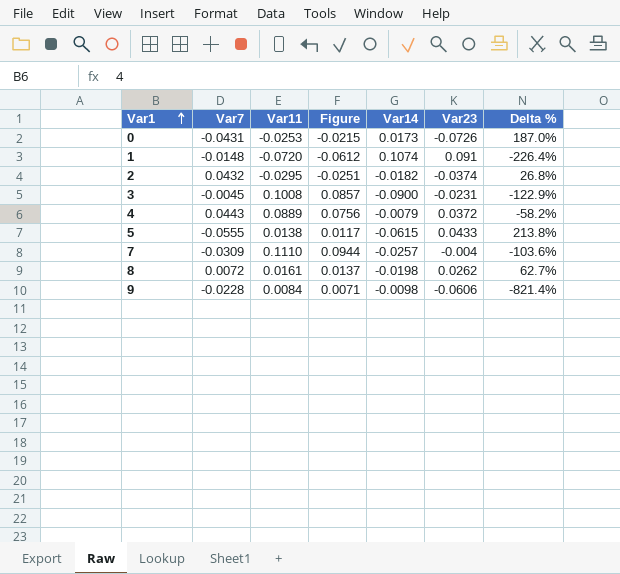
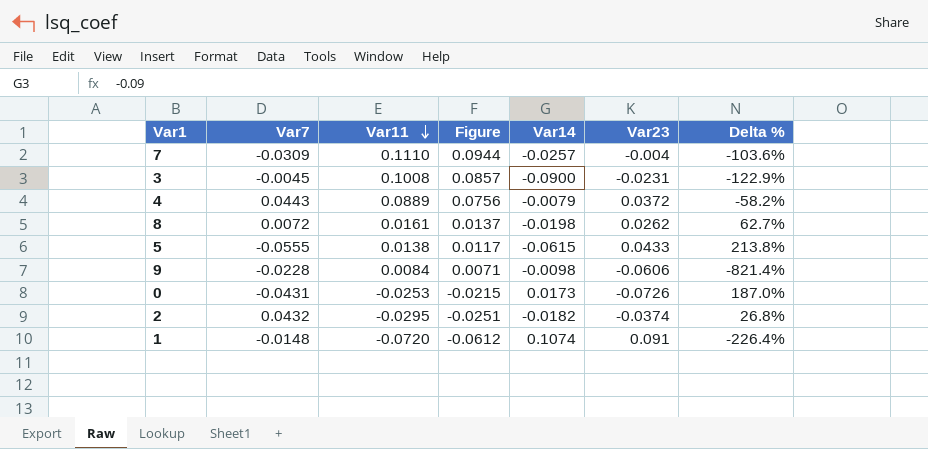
row order: Var1 ascending -> Var11 descending

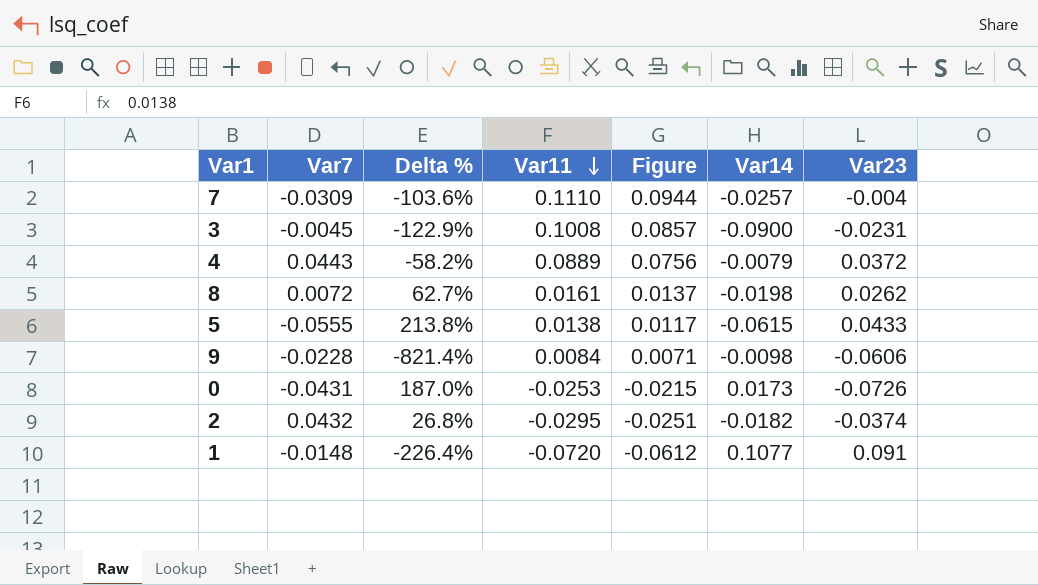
column Delta % | position: 7 -> 3
1 | Var14: 0.1074 -> 0.1077

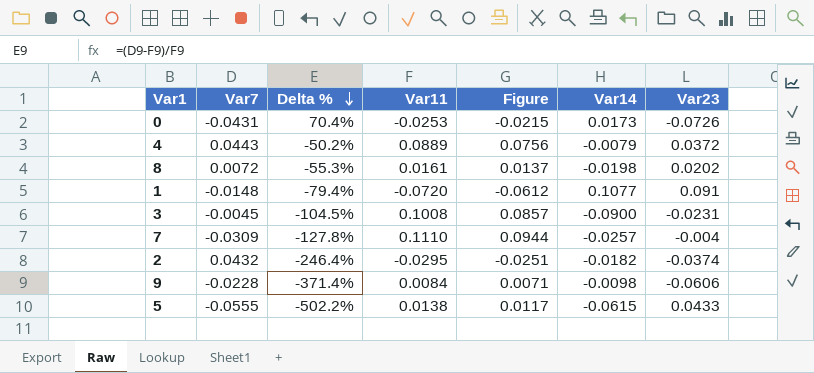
row order: Var11 descending -> Delta % descending
column Delta % | formula: ([Var23] - [Var11]) / [Var11] -> ([Var7] - [Var11]) / [Var11]
8 | Var23: 0.0262 -> 0.0202

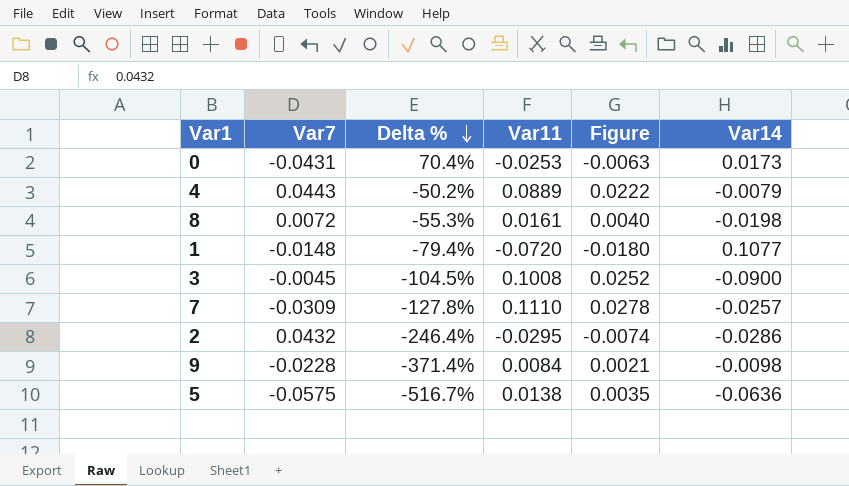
column Var23 | position: 7 -> none
column Figure | formula: [Var11] * 0.85 -> [Var11] * 0.25
2 | Var14: -0.0182 -> -0.0286
5 | Var7: -0.0555 -> -0.0575
5 | Delta %: -502.2% -> -516.7%
5 | Var14: -0.0615 -> -0.0636

